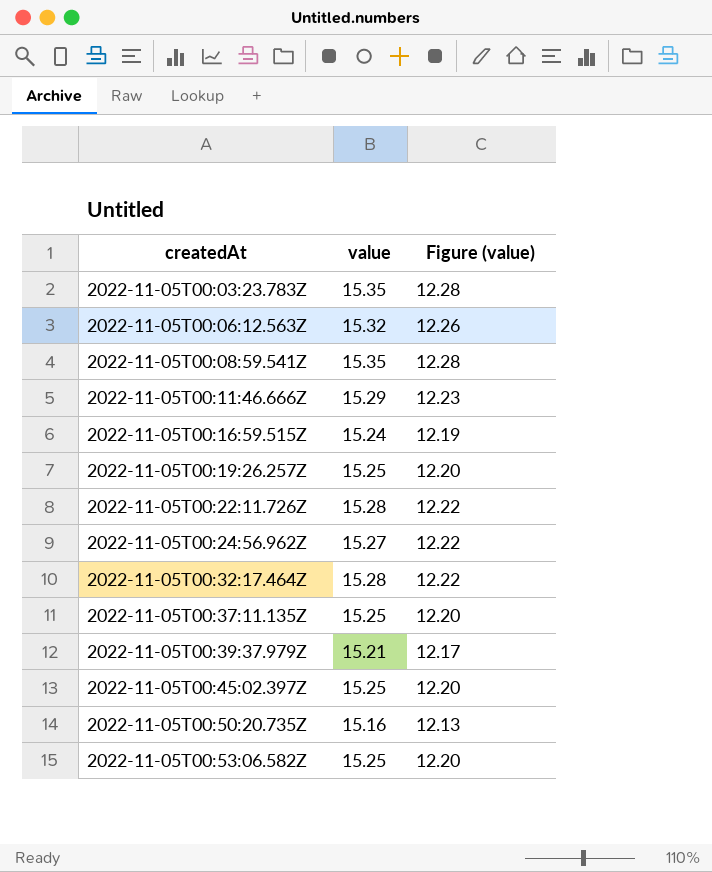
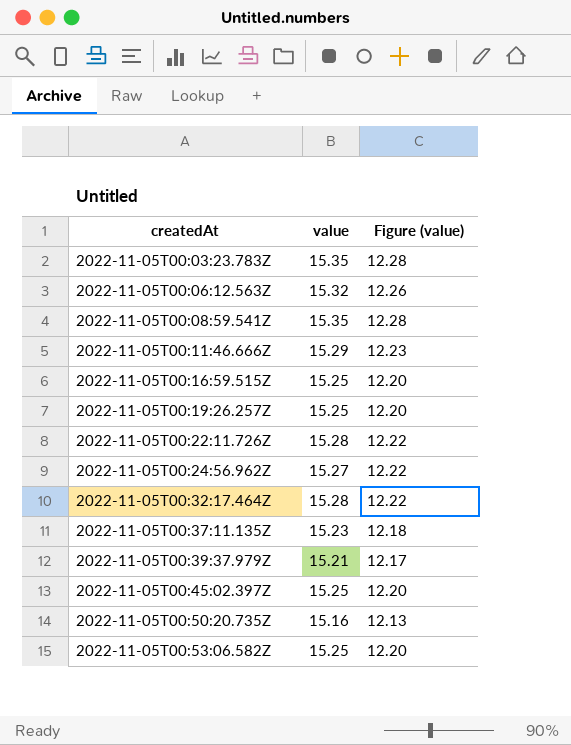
2022-11-05T00:16:59.515Z | value: 15.24 -> 15.25
2022-11-05T00:16:59.515Z | Figure (value): 12.19 -> 12.20
2022-11-05T00:37:11.135Z | value: 15.25 -> 15.23
2022-11-05T00:37:11.135Z | Figure (value): 12.20 -> 12.18

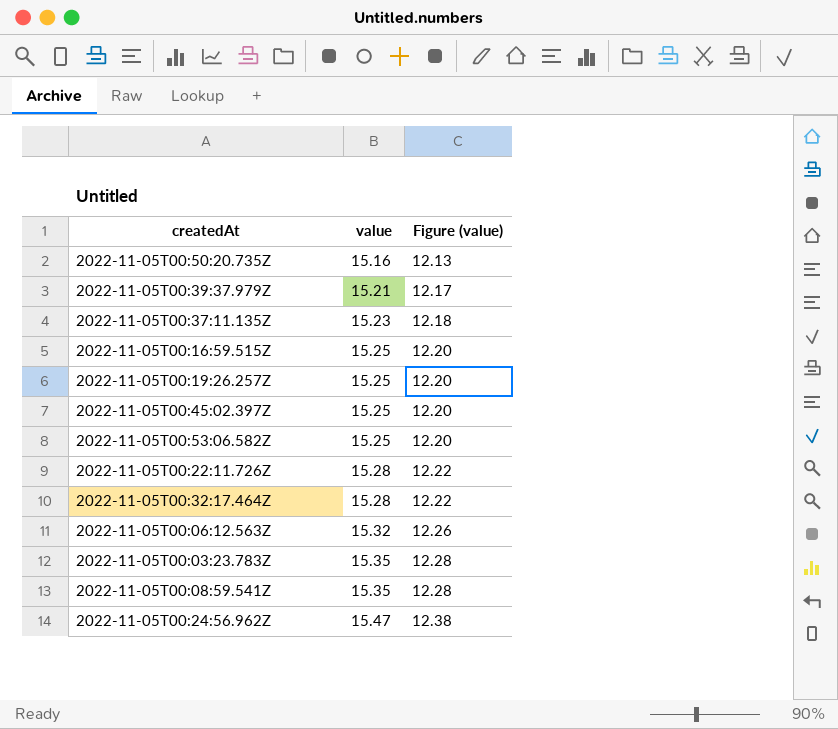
row order: createdAt ascending -> value ascending
row 2022-11-05T00:11:46.666Z: 15.29 | 12.23 -> none
2022-11-05T00:24:56.962Z | value: 15.27 -> 15.47
2022-11-05T00:24:56.962Z | Figure (value): 12.22 -> 12.38

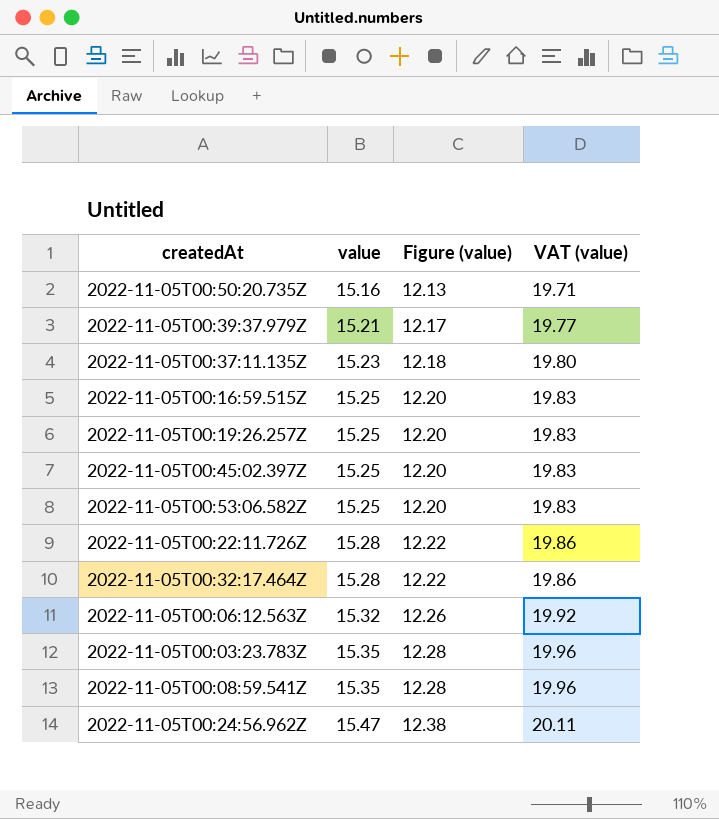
column VAT (value) | formula: none -> [value] * 1.3

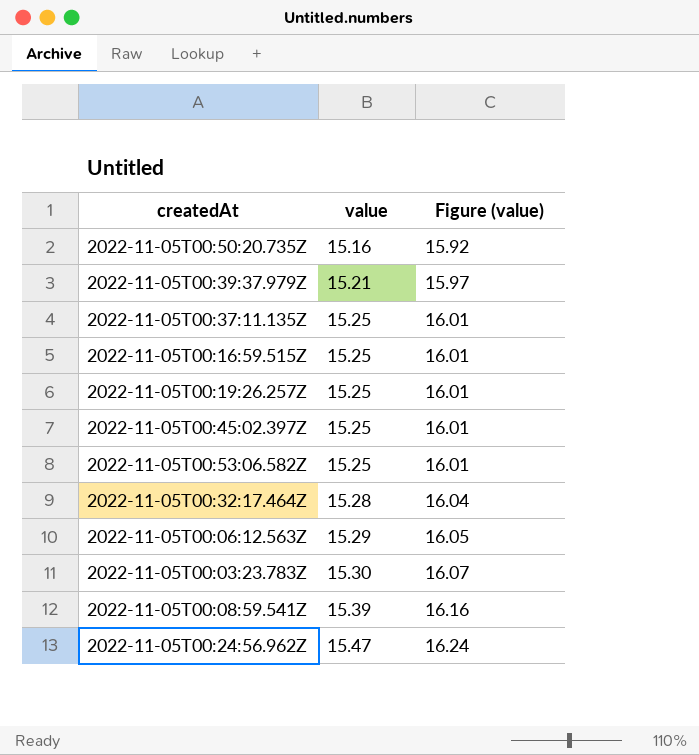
column VAT (value) | formula: [value] * 1.3 -> none
column Figure (value) | formula: [value] * 0.8 -> [value] * 1.05
row 2022-11-05T00:22:11.726Z: 15.28 | 12.22 | 19.86 -> none
2022-11-05T00:37:11.135Z | value: 15.23 -> 15.25
2022-11-05T00:06:12.563Z | value: 15.32 -> 15.29
2022-11-05T00:03:23.783Z | value: 15.35 -> 15.30
2022-11-05T00:08:59.541Z | value: 15.35 -> 15.39

